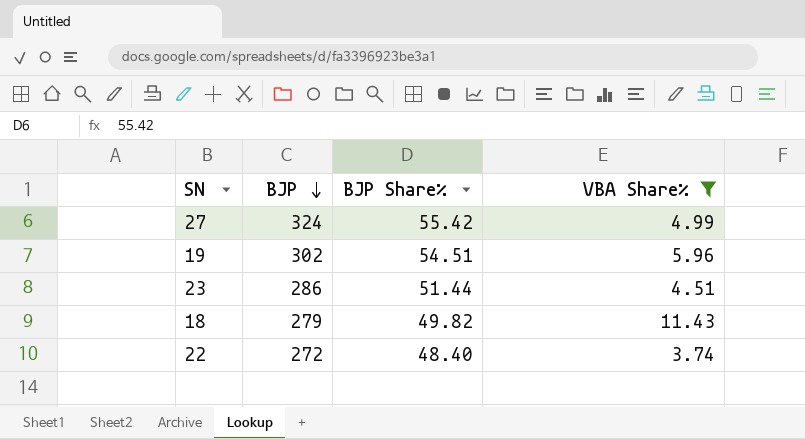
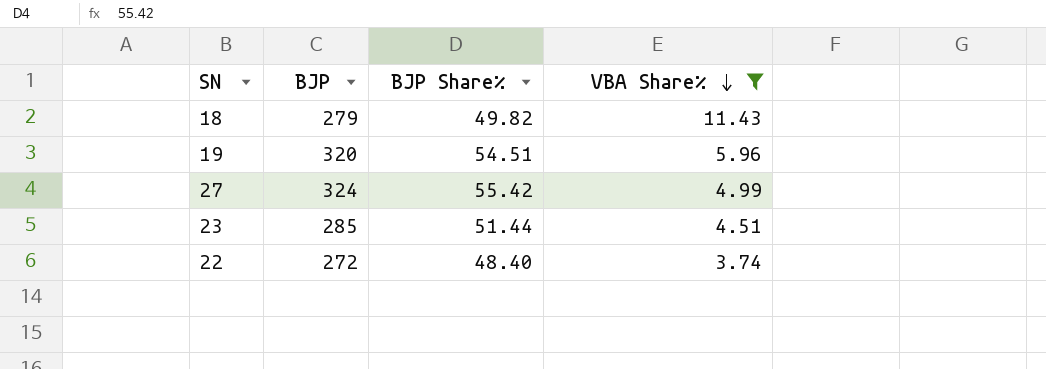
row order: BJP descending -> VBA Share% descending
19 | BJP: 302 -> 320
23 | BJP: 286 -> 285

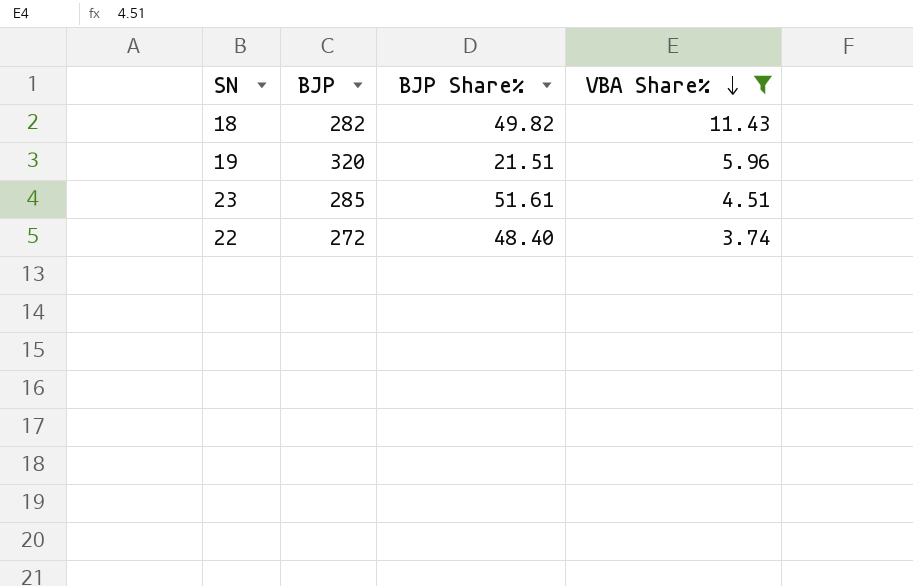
row 27: 324 | 55.42 | 4.99 -> none
18 | BJP: 279 -> 282
19 | BJP Share%: 54.51 -> 21.51
23 | BJP Share%: 51.44 -> 51.61

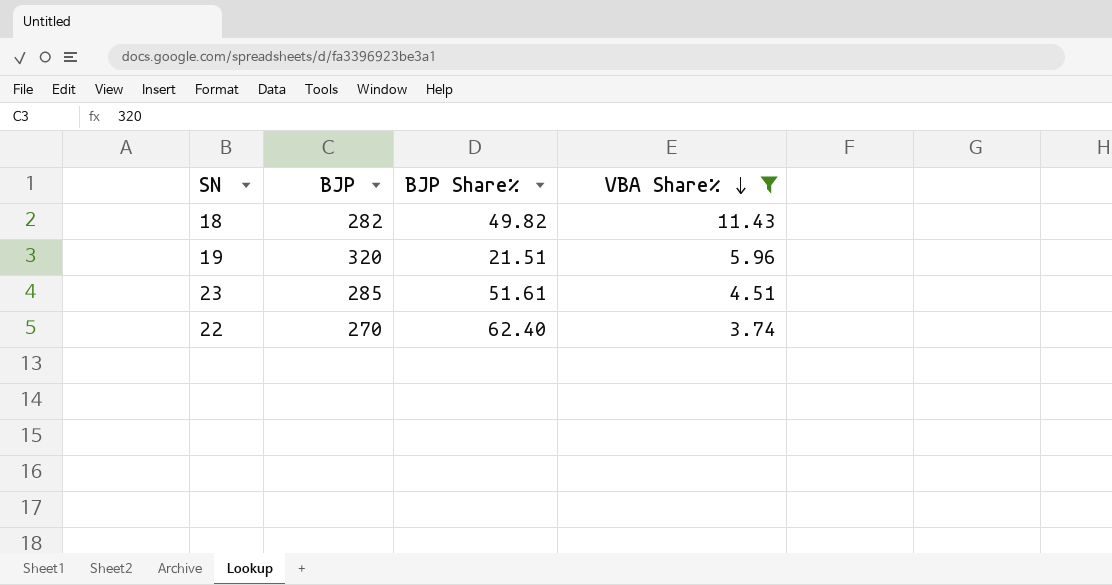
22 | BJP: 272 -> 270
22 | BJP Share%: 48.40 -> 62.40

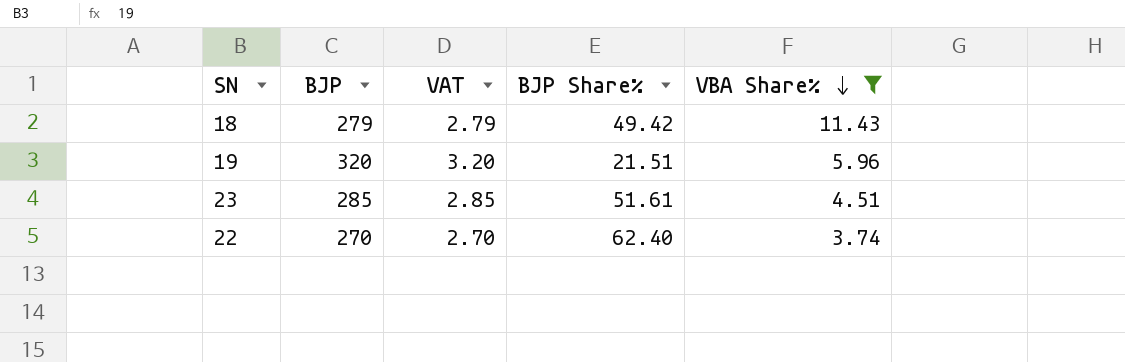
column VAT | formula: none -> [BJP] * 0.01
18 | BJP: 282 -> 279
18 | BJP Share%: 49.82 -> 49.42

